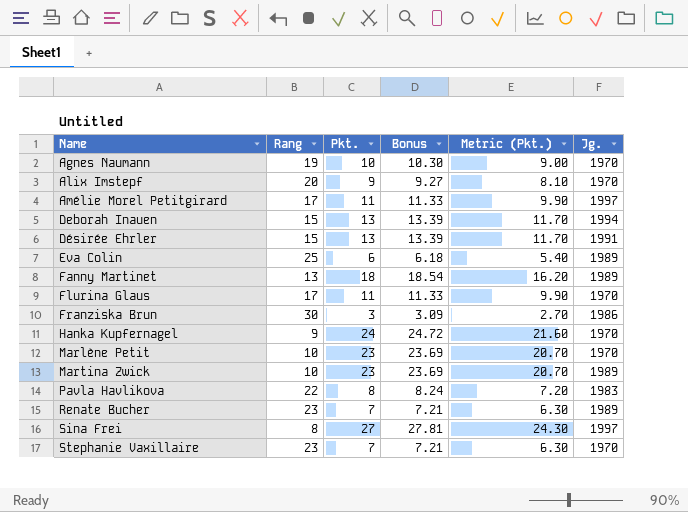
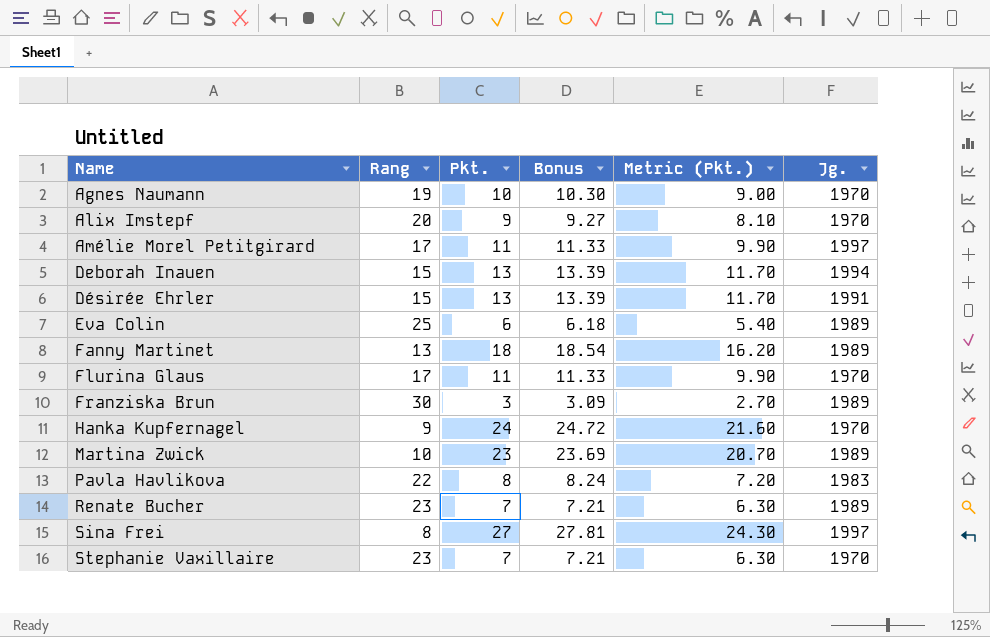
row Marlène Petit: 10 | 23 | 23.69 | 20.70 | 1970 -> none
Franziska Brun | Jg.: 1986 -> 1989

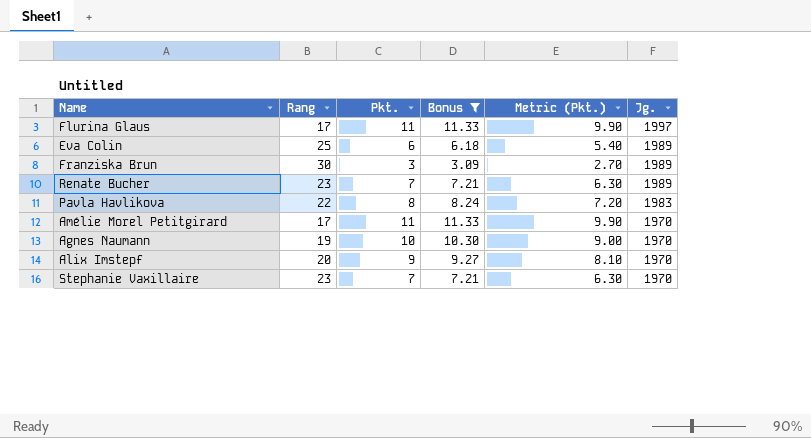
filter: none -> Bonus <= 11.33
row order: Name ascending -> Jg. descending
Flurina Glaus | Jg.: 1970 -> 1997
Amélie Morel Petitgirard | Jg.: 1997 -> 1970

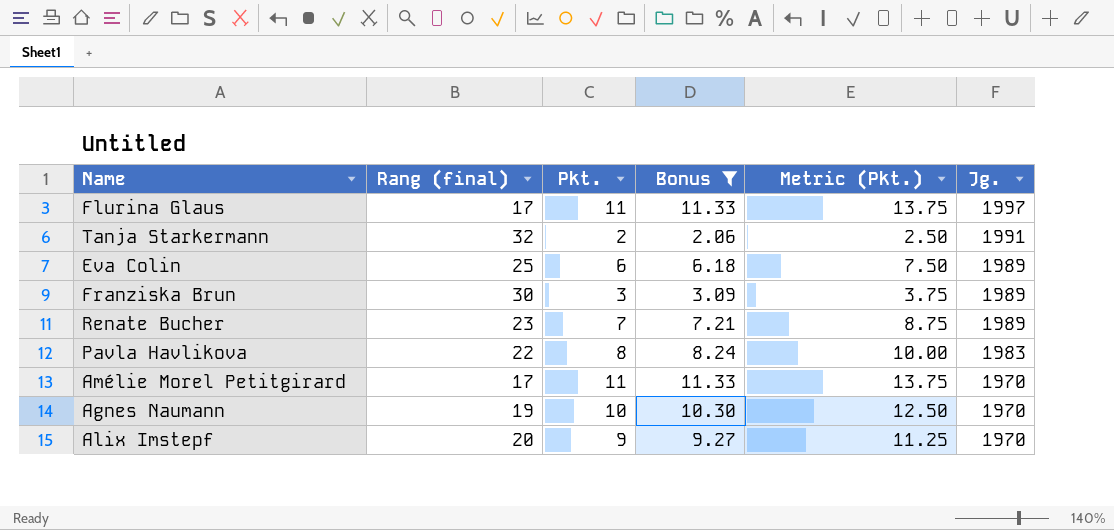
column name: Rang -> Rang (final)
column Metric (Pkt.) | formula: [Pkt.] * 0.9 -> [Pkt.] * 1.25
row Stephanie Vaxillaire: 23 | 7 | 7.21 | 6.30 | 1970 -> none
row Tanja Starkermann: none -> 32 | 2 | 2.06 | 2.50 | 1991

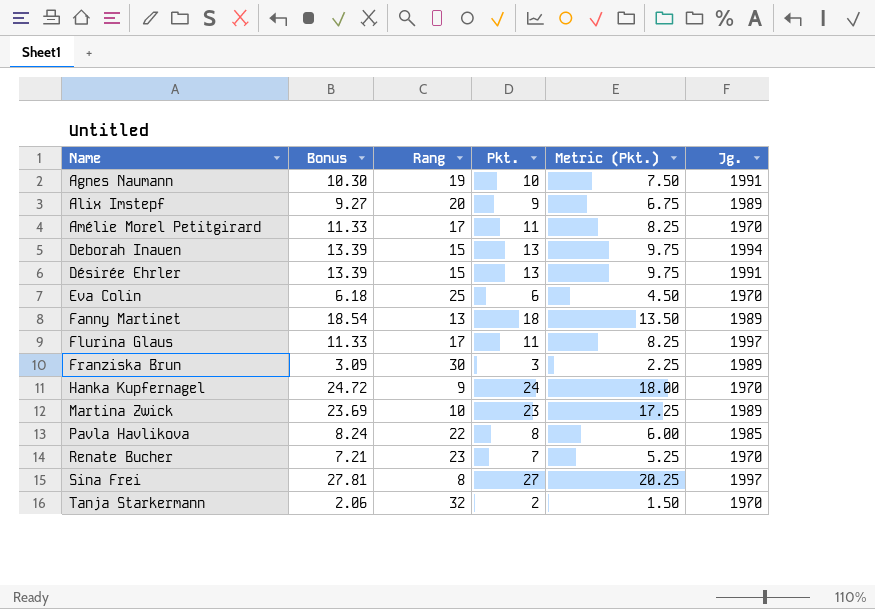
filter: Bonus <= 11.33 -> none
row order: Jg. descending -> Name ascending
column Bonus | position: 4 -> 2
column name: Rang (final) -> Rang
column Metric (Pkt.) | formula: [Pkt.] * 1.25 -> [Pkt.] * 0.75
Agnes Naumann | Jg.: 1970 -> 1991
Alix Imstepf | Jg.: 1970 -> 1989
Eva Colin | Jg.: 1989 -> 1970
Pavla Havlikova | Jg.: 1983 -> 1985
Renate Bucher | Jg.: 1989 -> 1970
Tanja Starkermann | Jg.: 1991 -> 1970

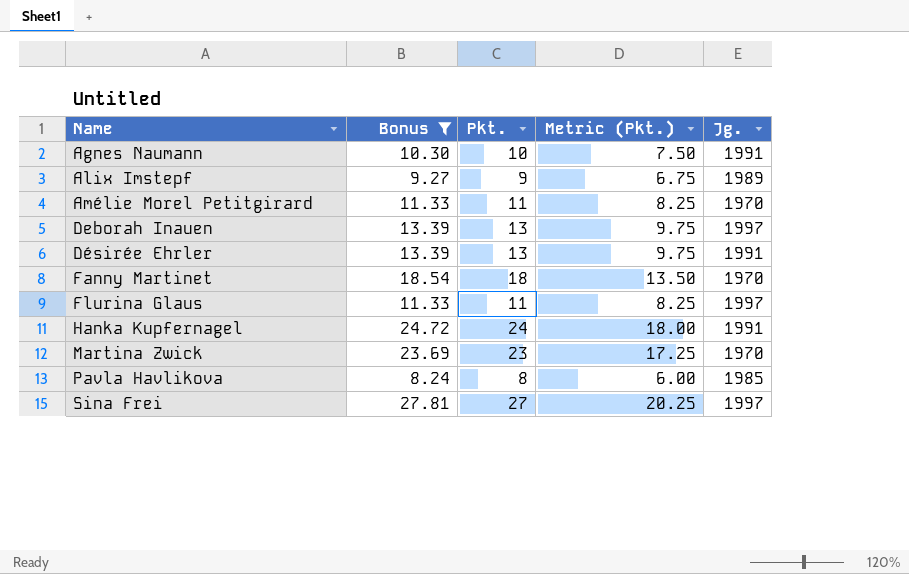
filter: none -> Bonus >= 8.24
column Rang | position: 3 -> none
Deborah Inauen | Jg.: 1994 -> 1997
Fanny Martinet | Jg.: 1989 -> 1970
Hanka Kupfernagel | Jg.: 1970 -> 1991
Martina Zwick | Jg.: 1989 -> 1970

